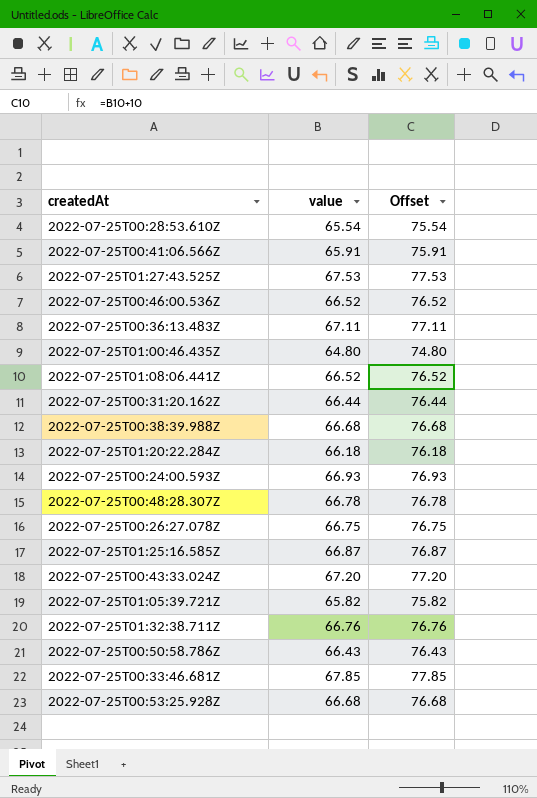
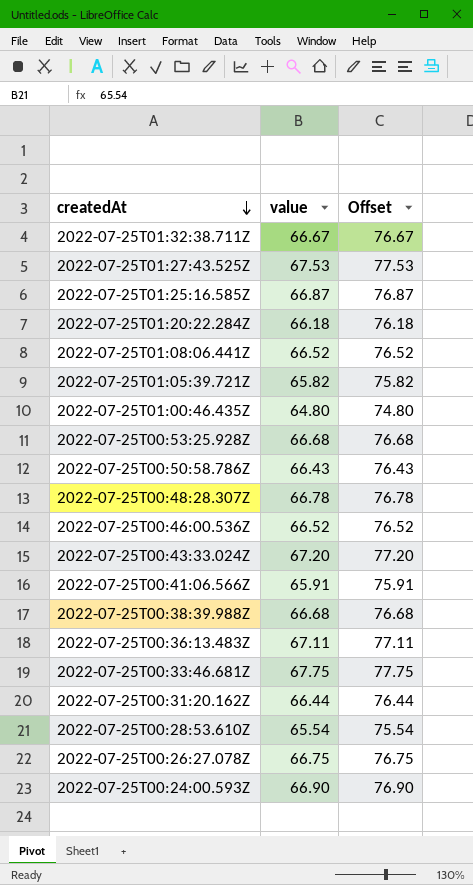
row order: none -> createdAt descending
2022-07-25T01:32:38.711Z | value: 66.76 -> 66.67
2022-07-25T01:32:38.711Z | Offset: 76.76 -> 76.67
2022-07-25T00:33:46.681Z | value: 67.85 -> 67.75
2022-07-25T00:33:46.681Z | Offset: 77.85 -> 77.75
2022-07-25T00:24:00.593Z | value: 66.93 -> 66.90
2022-07-25T00:24:00.593Z | Offset: 76.93 -> 76.90

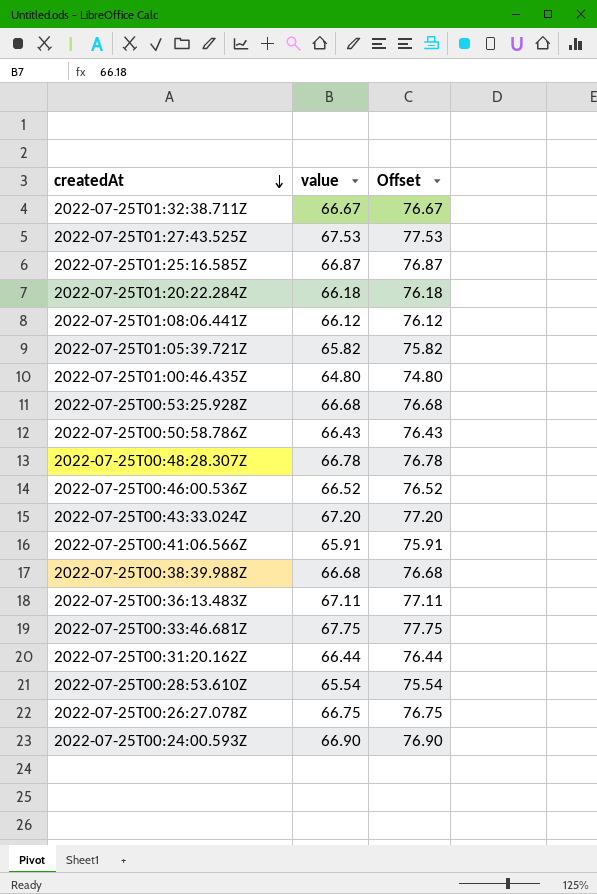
2022-07-25T01:08:06.441Z | value: 66.52 -> 66.12
2022-07-25T01:08:06.441Z | Offset: 76.52 -> 76.12

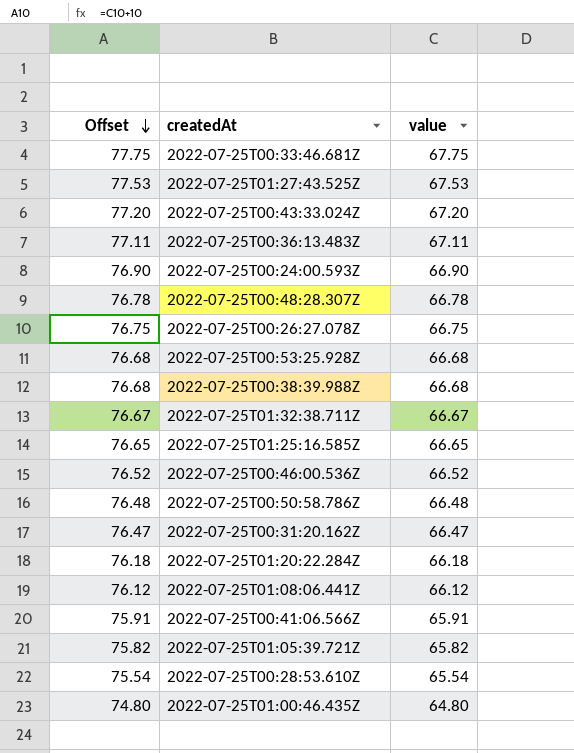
row order: createdAt descending -> Offset descending
column Offset | position: 3 -> 1
2022-07-25T01:25:16.585Z | Offset: 76.87 -> 76.65
2022-07-25T01:25:16.585Z | value: 66.87 -> 66.65
2022-07-25T00:50:58.786Z | Offset: 76.43 -> 76.48
2022-07-25T00:50:58.786Z | value: 66.43 -> 66.48
2022-07-25T00:31:20.162Z | Offset: 76.44 -> 76.47
2022-07-25T00:31:20.162Z | value: 66.44 -> 66.47

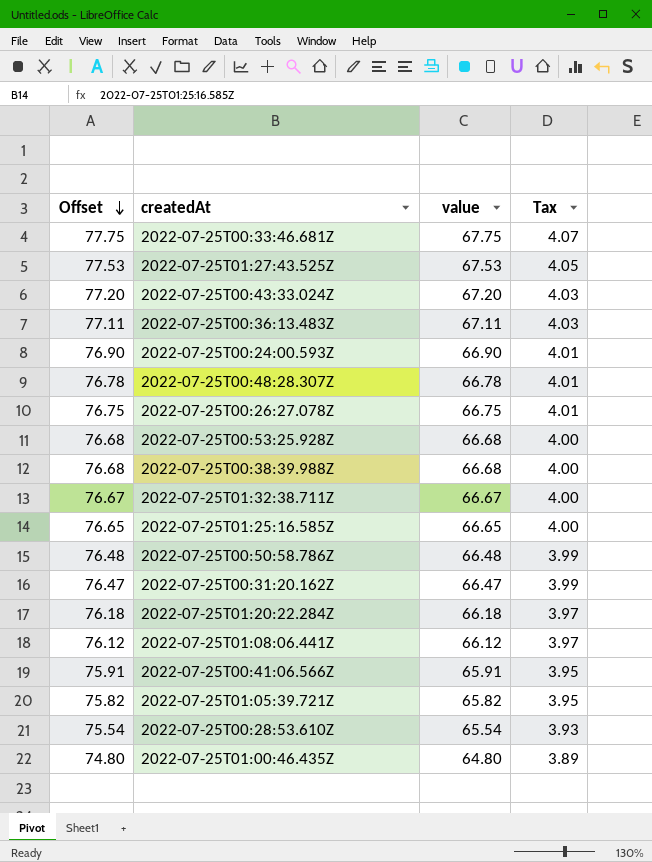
column Tax | formula: none -> [value] * 0.06
row 2022-07-25T00:46:00.536Z: 76.52 | 66.52 -> none

